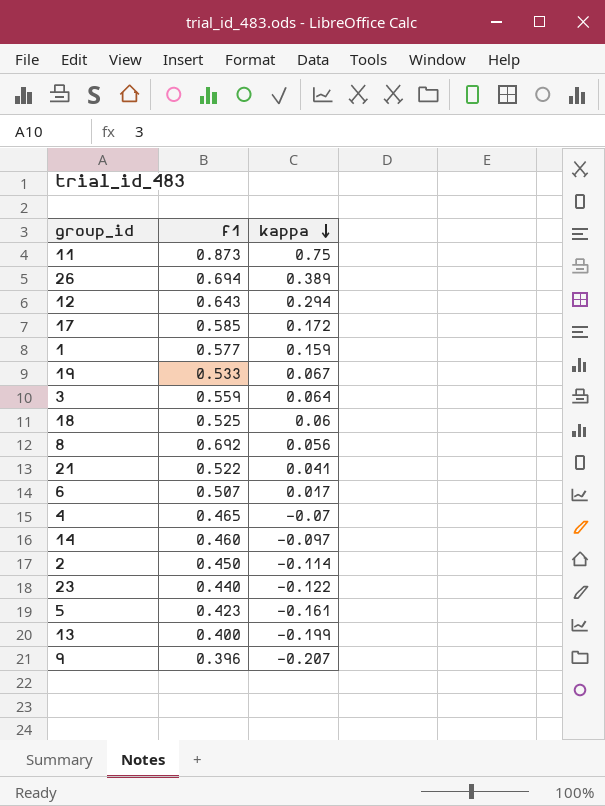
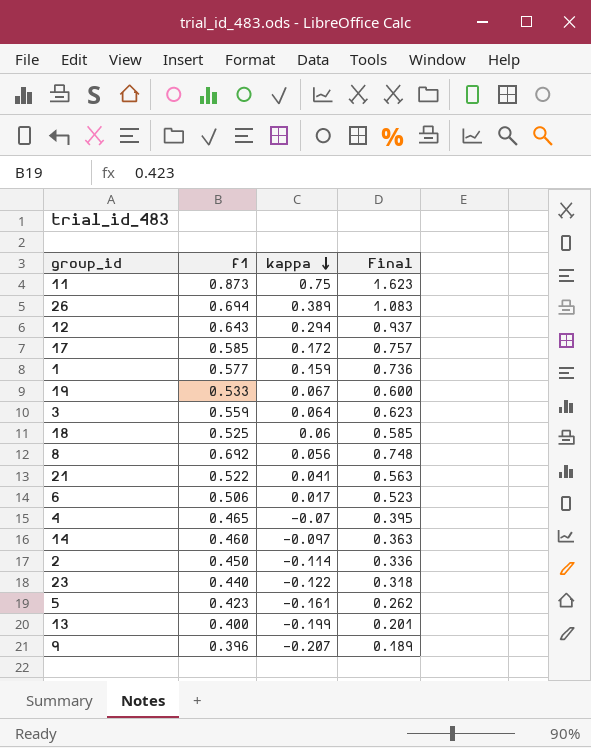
column Final | formula: none -> [f1] + [kappa]
6 | f1: 0.507 -> 0.506

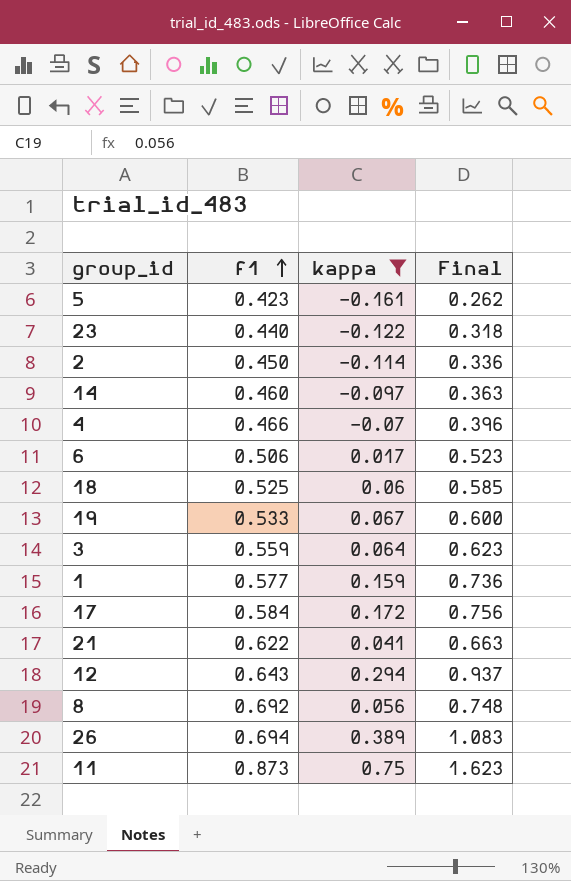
filter: none -> kappa >= -0.161
row order: kappa descending -> f1 ascending
4 | f1: 0.465 -> 0.466
4 | Final: 0.395 -> 0.396
17 | f1: 0.585 -> 0.584
17 | Final: 0.757 -> 0.756
21 | f1: 0.522 -> 0.622
21 | Final: 0.563 -> 0.663

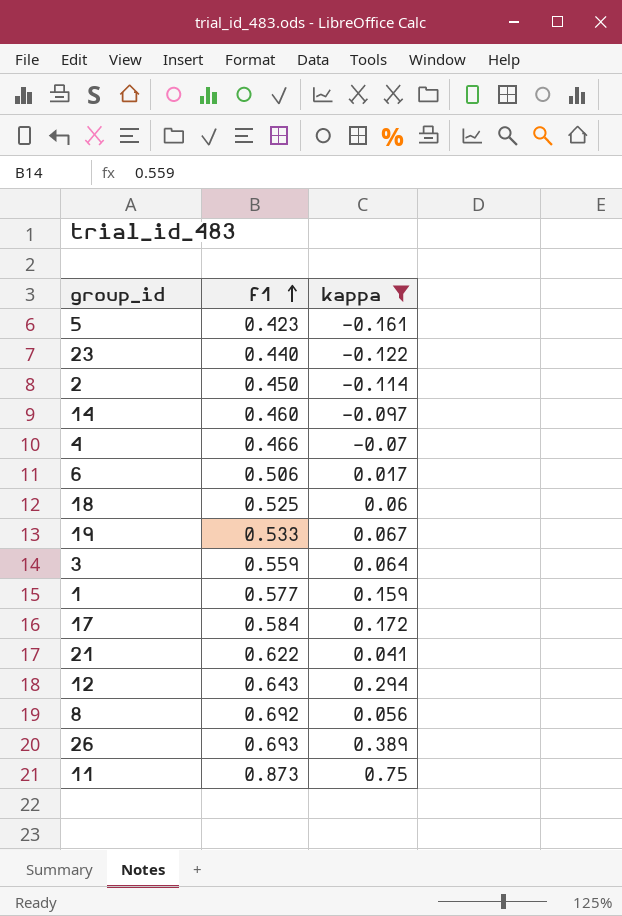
column Final | formula: [f1] + [kappa] -> none
26 | f1: 0.694 -> 0.693

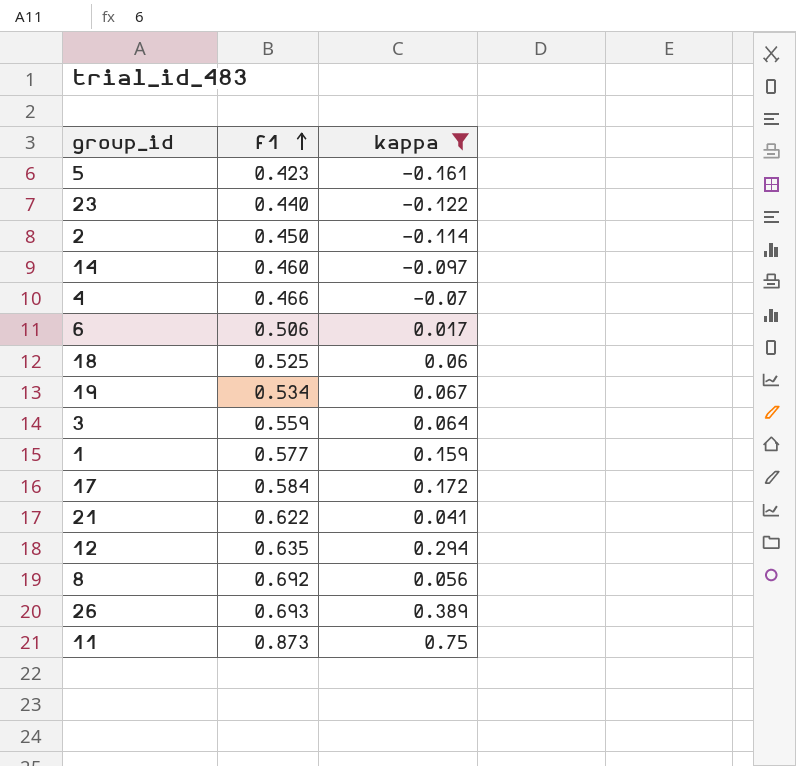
19 | f1: 0.533 -> 0.534
12 | f1: 0.643 -> 0.635

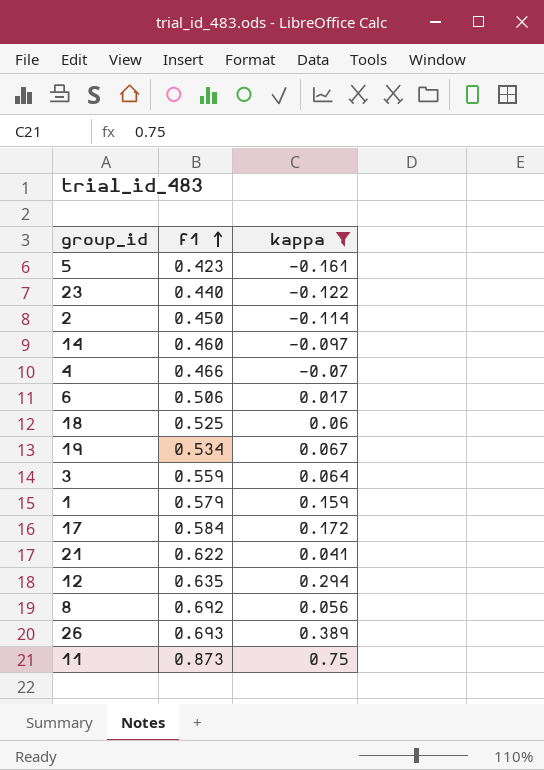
1 | f1: 0.577 -> 0.579

